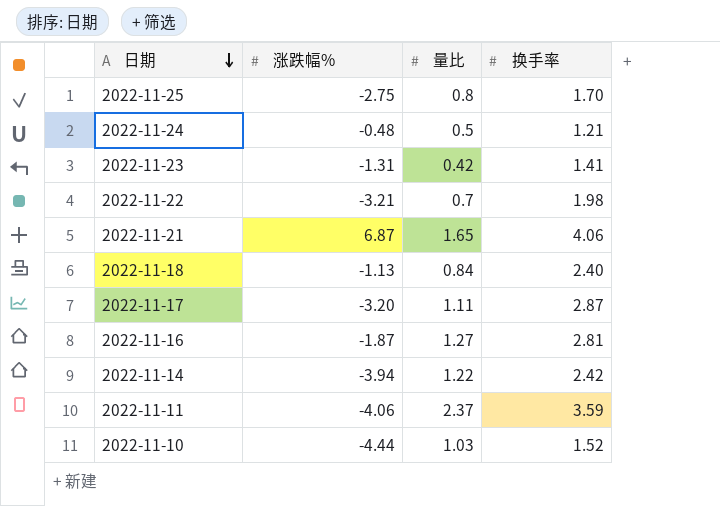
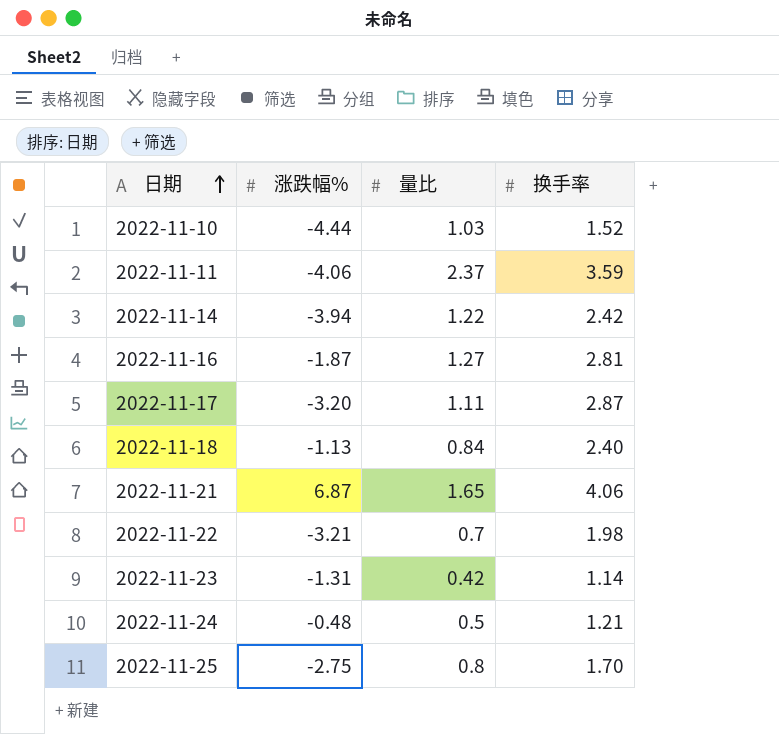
row order: 日期 descending -> 日期 ascending
2022-11-23 | 换手率: 1.41 -> 1.14

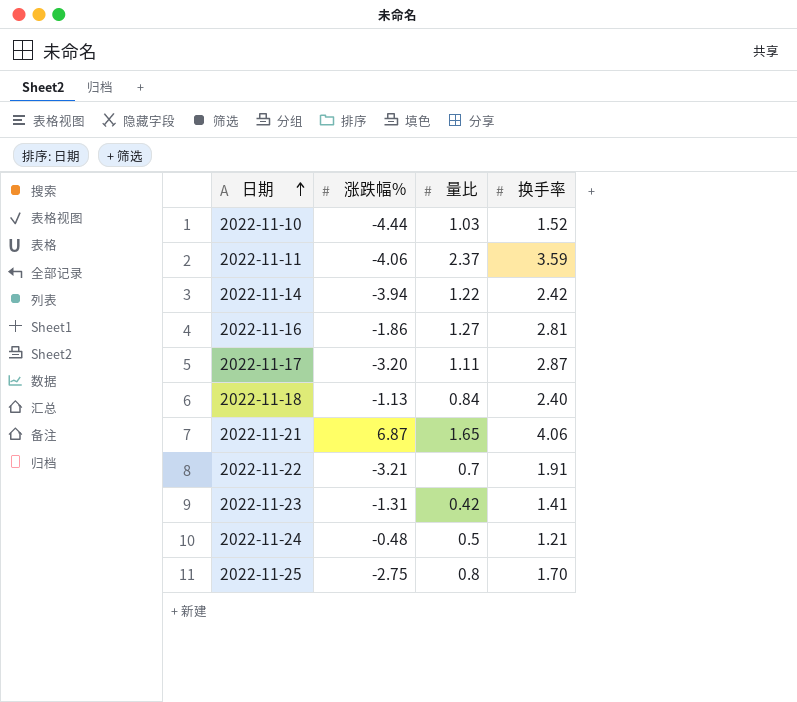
2022-11-16 | 涨跌幅%: -1.87 -> -1.86
2022-11-22 | 换手率: 1.98 -> 1.91
2022-11-23 | 换手率: 1.14 -> 1.41

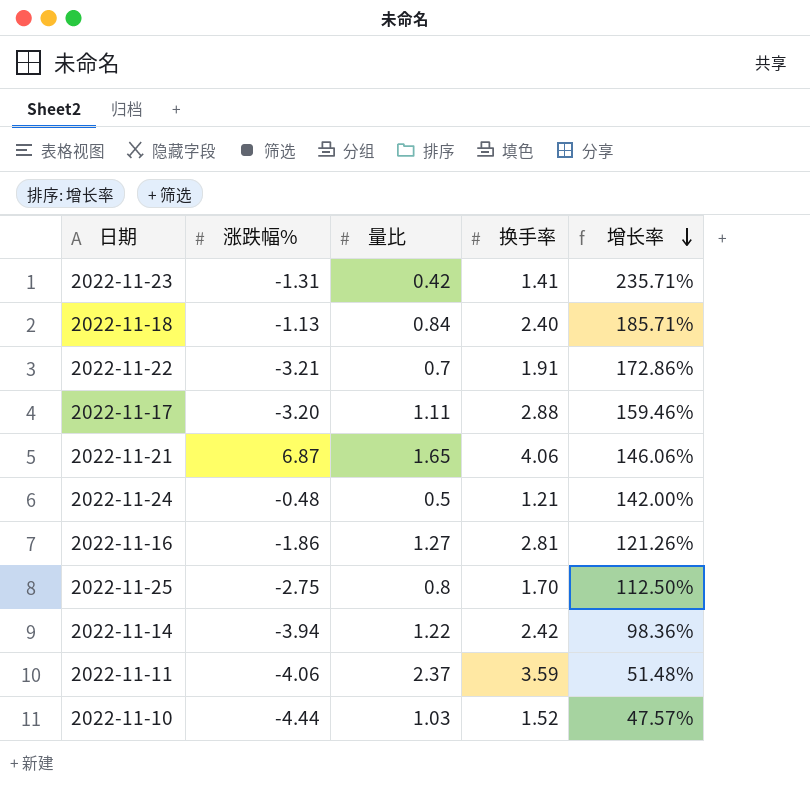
row order: 日期 ascending -> 增长率 descending
column 增长率 | formula: none -> ([换手率] - [量比]) / [量比]
2022-11-17 | 换手率: 2.87 -> 2.88

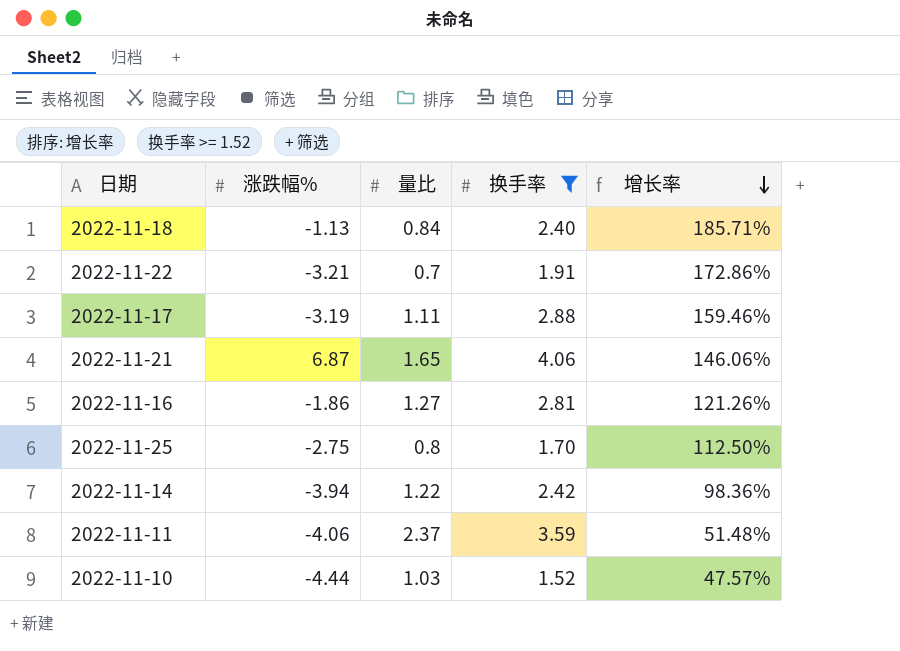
filter: none -> 换手率 >= 1.52
2022-11-17 | 涨跌幅%: -3.20 -> -3.19

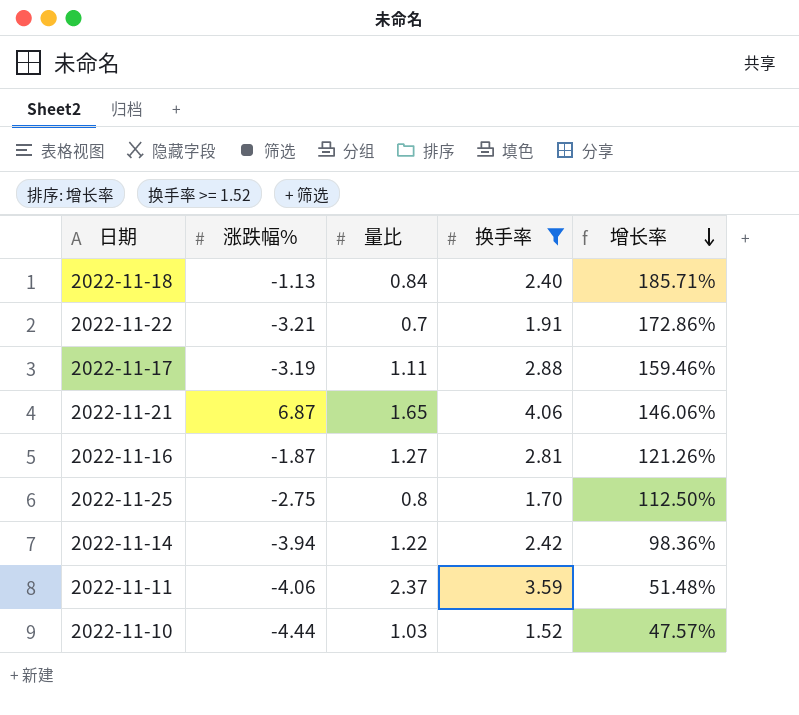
2022-11-16 | 涨跌幅%: -1.86 -> -1.87

